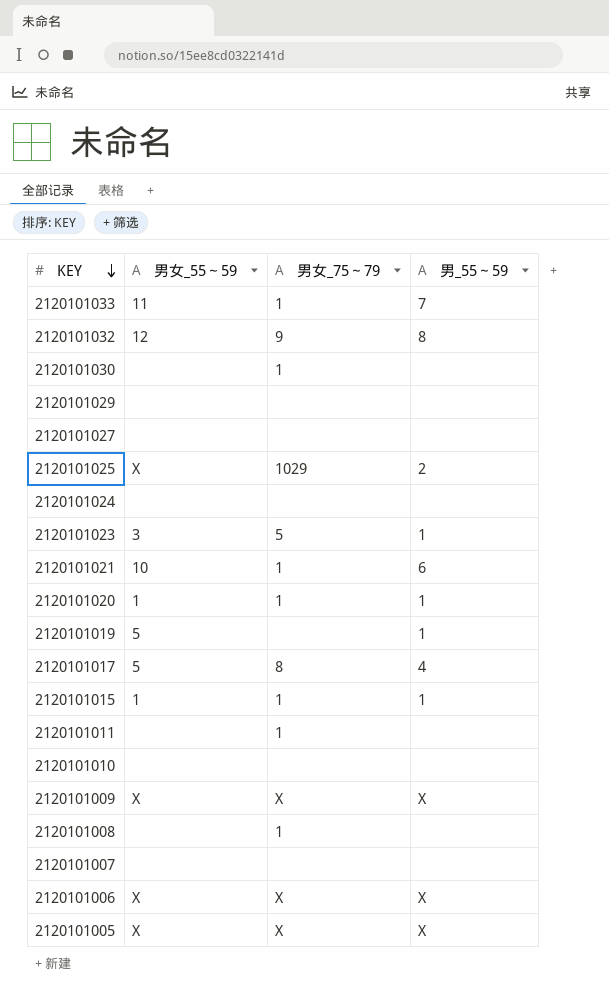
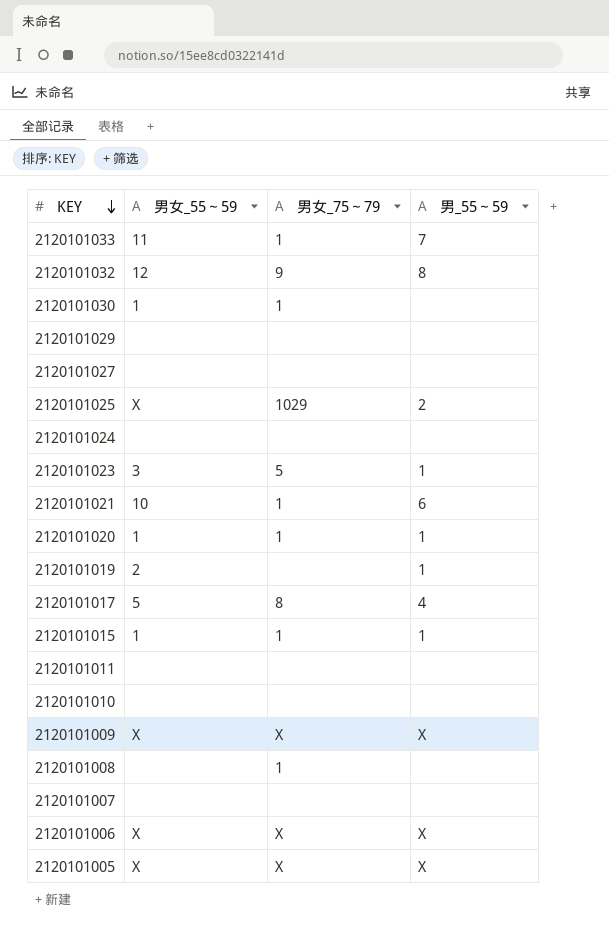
2120101030 | 男女_55～59: none -> 1
2120101019 | 男女_55～59: 5 -> 2
2120101011 | 男女_75～79: 1 -> none

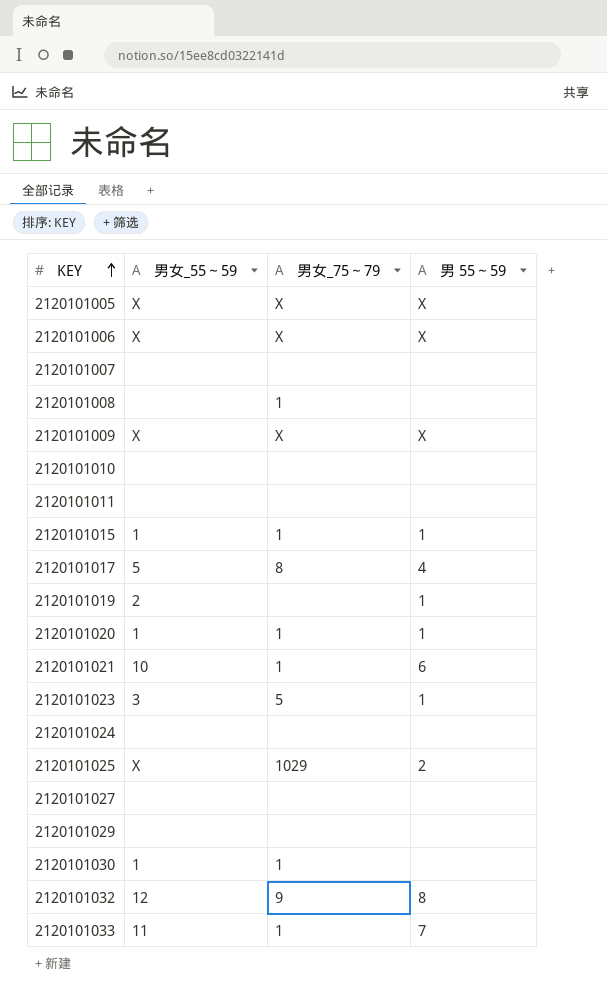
row order: KEY descending -> KEY ascending
column name: 男_55～59 -> 男 55～59

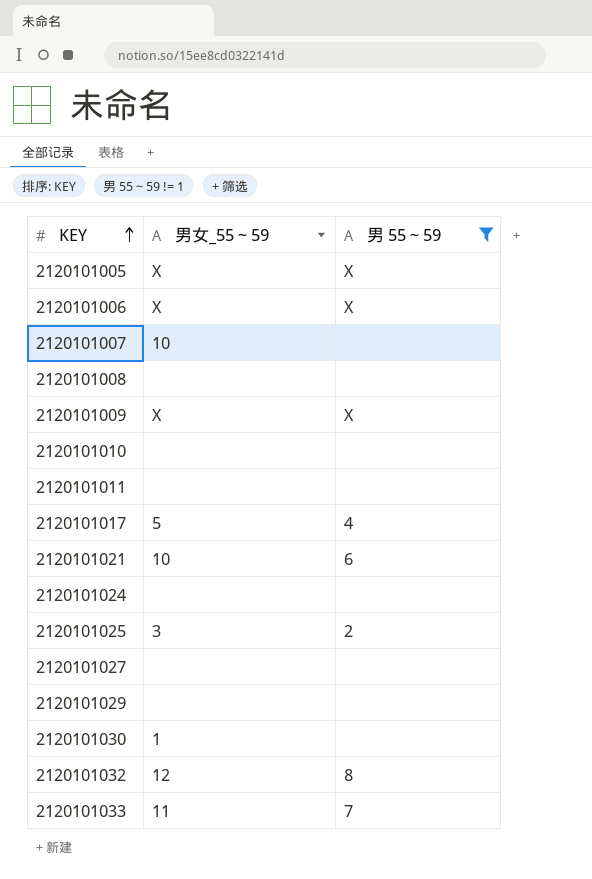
filter: none -> 男 55～59 != 1
column 男女_75～79 | position: 3 -> none
2120101007 | 男女_55～59: none -> 10
2120101025 | 男女_55～59: X -> 3

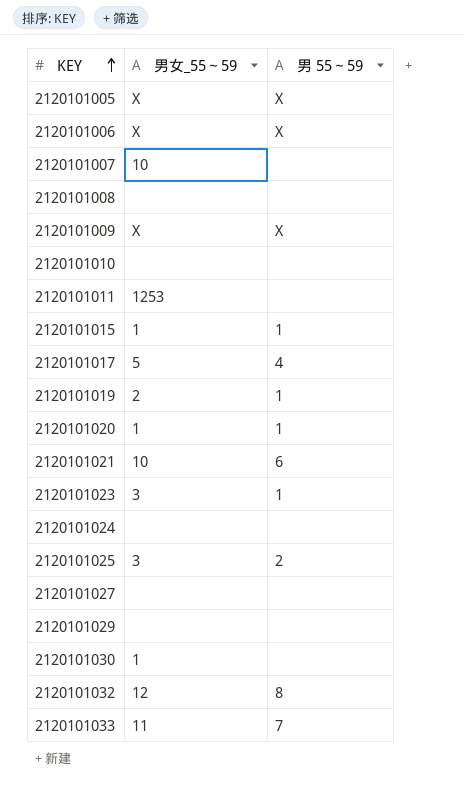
filter: 男 55～59 != 1 -> none
2120101011 | 男女_55～59: none -> 1253

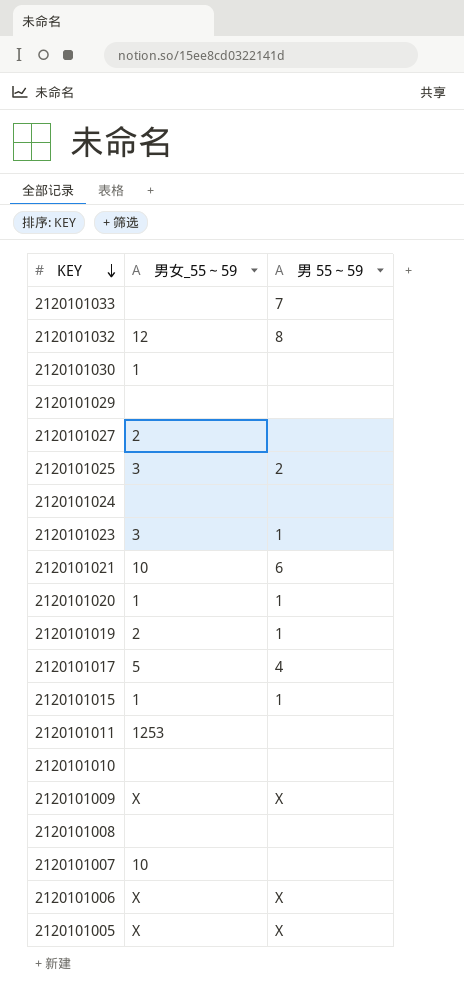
row order: KEY ascending -> KEY descending
2120101033 | 男女_55～59: 11 -> none
2120101027 | 男女_55～59: none -> 2

